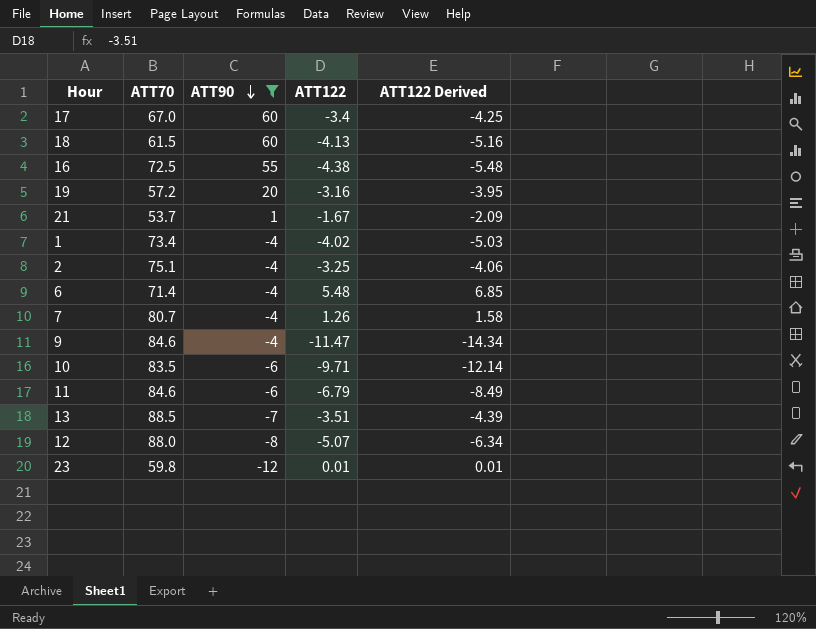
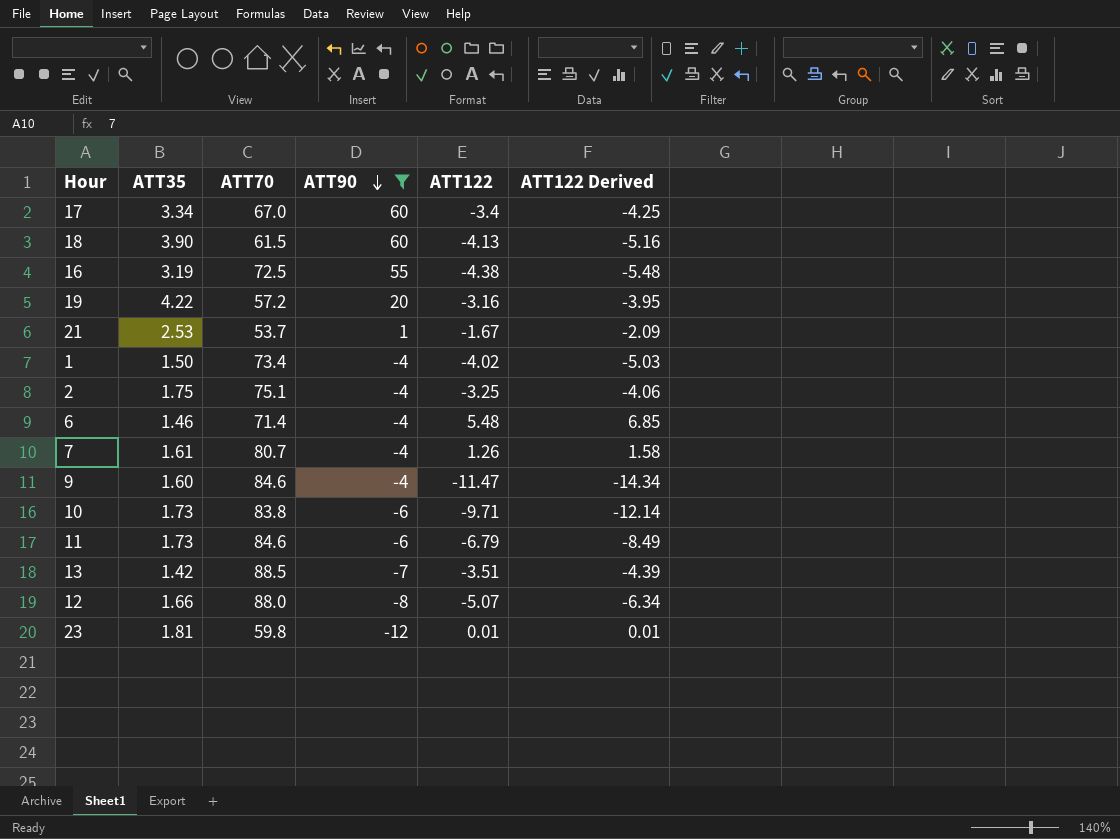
column ATT35 | position: none -> 2
10 | ATT70: 83.5 -> 83.8

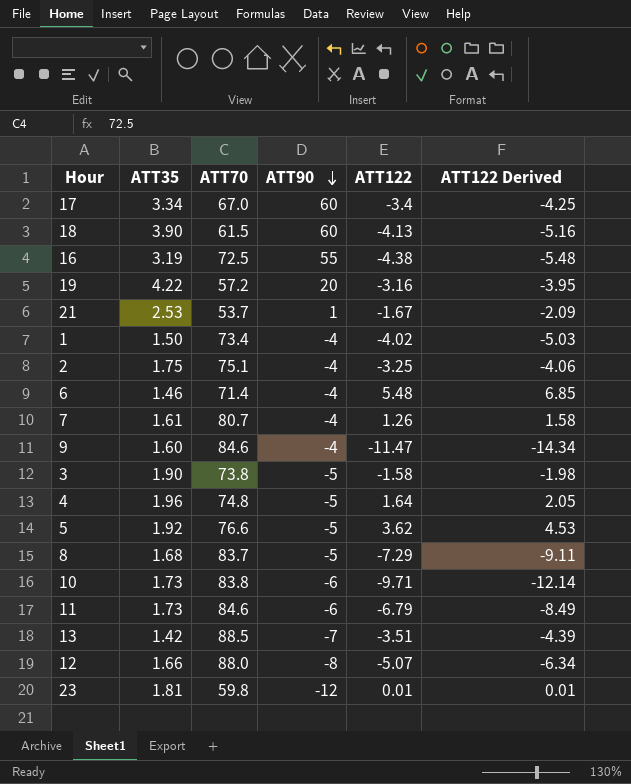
filter: ATT90 != -5 -> none

